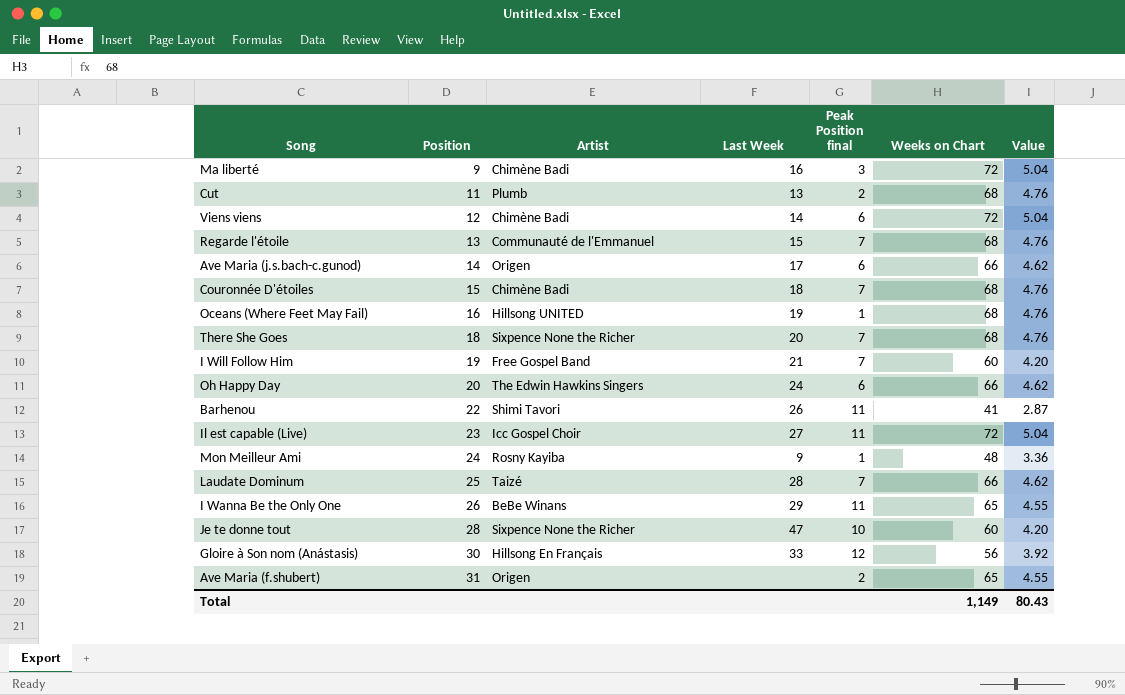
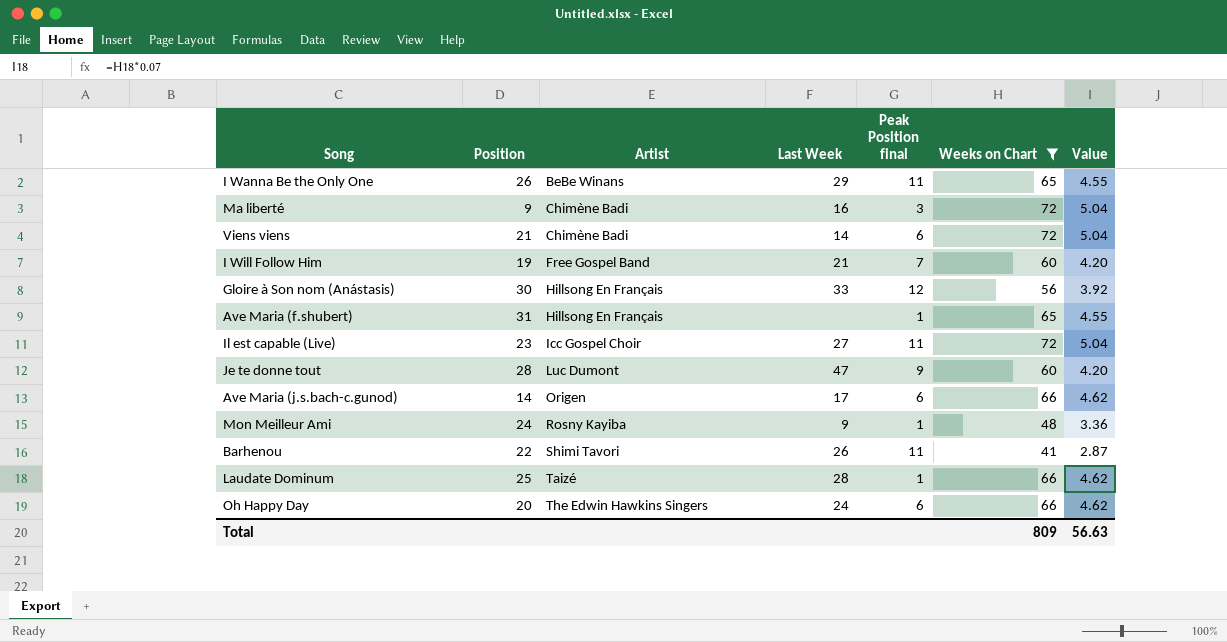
filter: none -> Weeks on Chart != 68
row order: Position ascending -> Artist ascending
Viens viens | Position: 12 -> 21
Ave Maria (f.shubert) | Artist: Origen -> Hillsong En Français
Ave Maria (f.shubert) | Peak Position final: 2 -> 1
Je te donne tout | Artist: Sixpence None the Richer -> Luc Dumont
Je te donne tout | Peak Position final: 10 -> 9
Laudate Dominum | Peak Position final: 7 -> 1
Total | Weeks on Chart: 1,149 -> 809
Total | Value: 80.43 -> 56.63

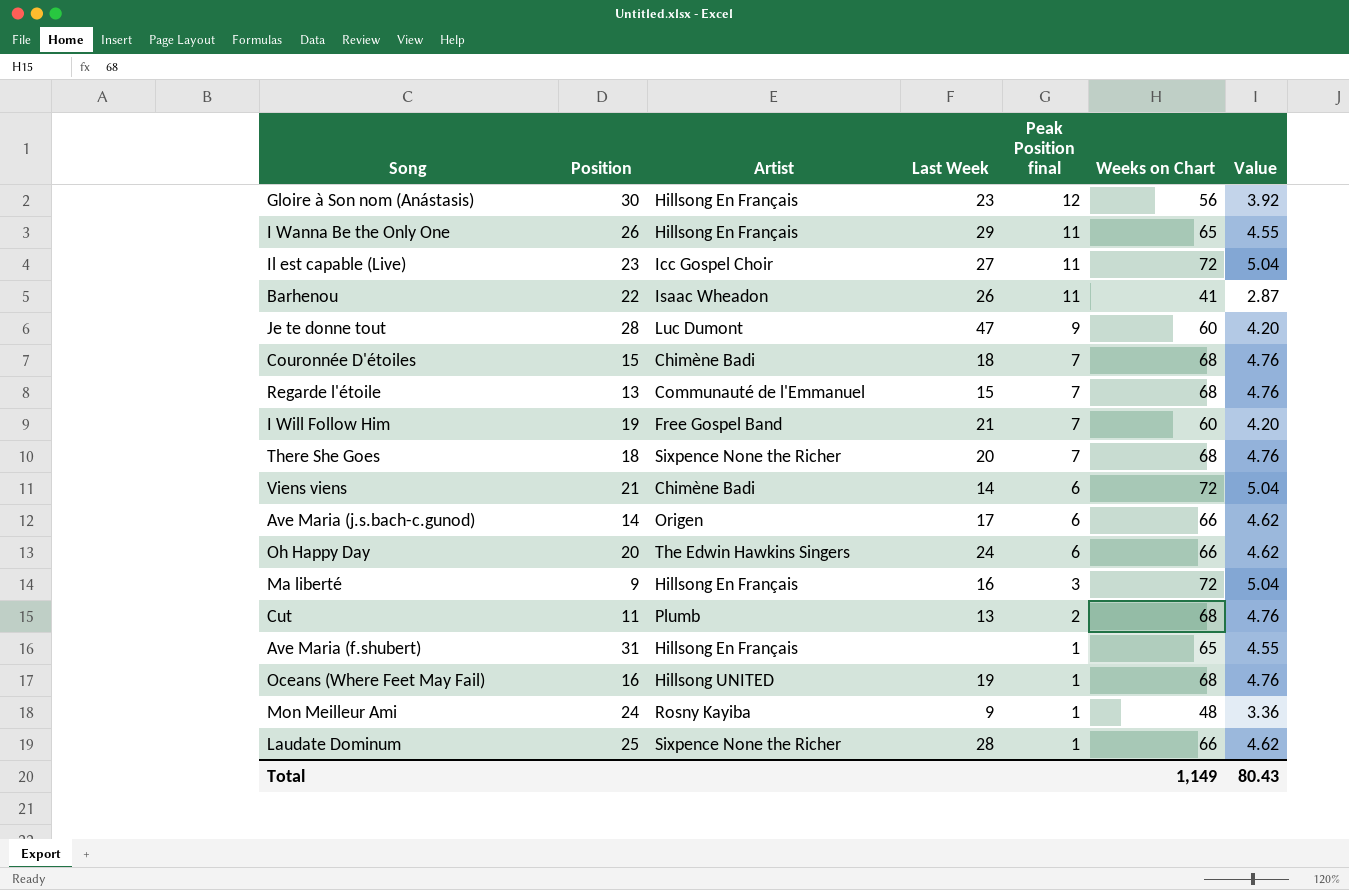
filter: Weeks on Chart != 68 -> none
row order: Artist ascending -> Peak Position final descending
Gloire à Son nom (Anástasis) | Last Week: 33 -> 23
I Wanna Be the Only One | Artist: BeBe Winans -> Hillsong En Français
Barhenou | Artist: Shimi Tavori -> Isaac Wheadon
Ma liberté | Artist: Chimène Badi -> Hillsong En Français
Laudate Dominum | Artist: Taizé -> Sixpence None the Richer
Total | Weeks on Chart: 809 -> 1,149
Total | Value: 56.63 -> 80.43

